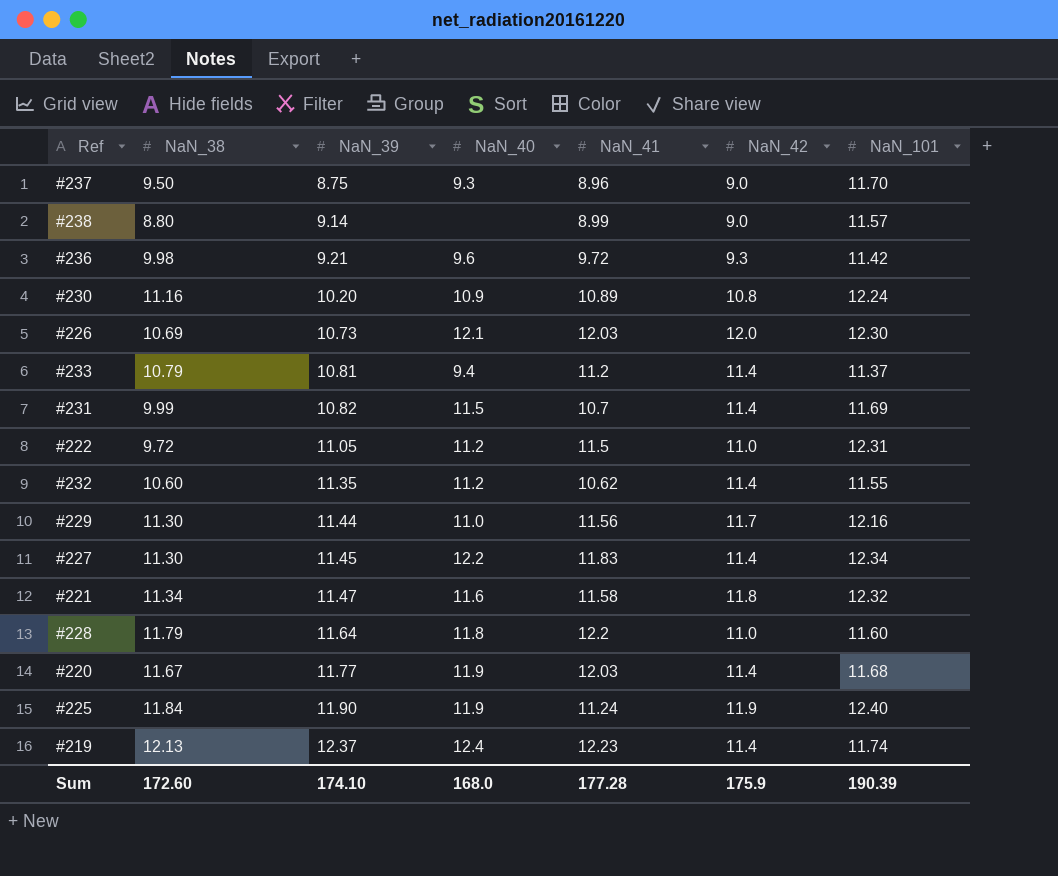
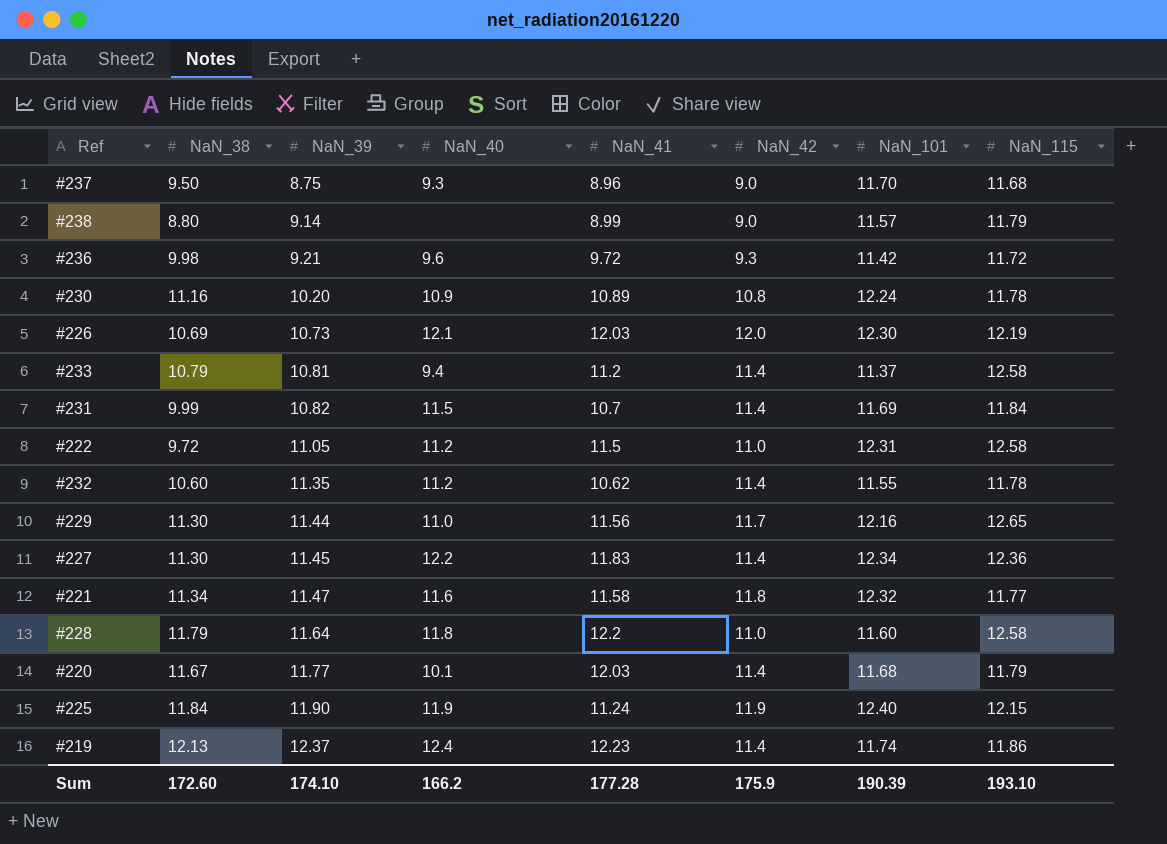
column NaN_115 | position: none -> 8
#220 | NaN_40: 11.9 -> 10.1
Sum | NaN_40: 168.0 -> 166.2

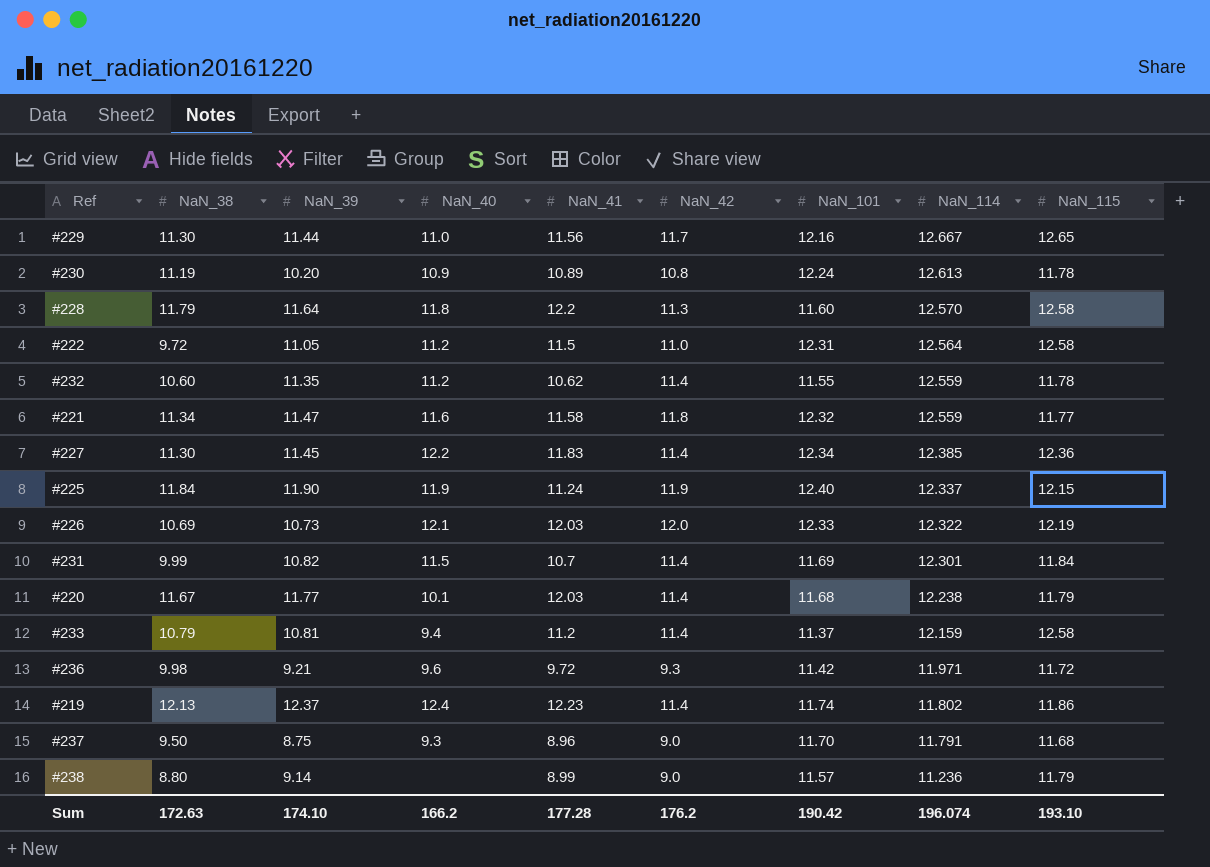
row order: NaN_39 ascending -> NaN_114 descending
column NaN_114 | position: none -> 8
#230 | NaN_38: 11.16 -> 11.19
#228 | NaN_42: 11.0 -> 11.3
#226 | NaN_101: 12.30 -> 12.33
Sum | NaN_38: 172.60 -> 172.63
Sum | NaN_42: 175.9 -> 176.2
Sum | NaN_101: 190.39 -> 190.42

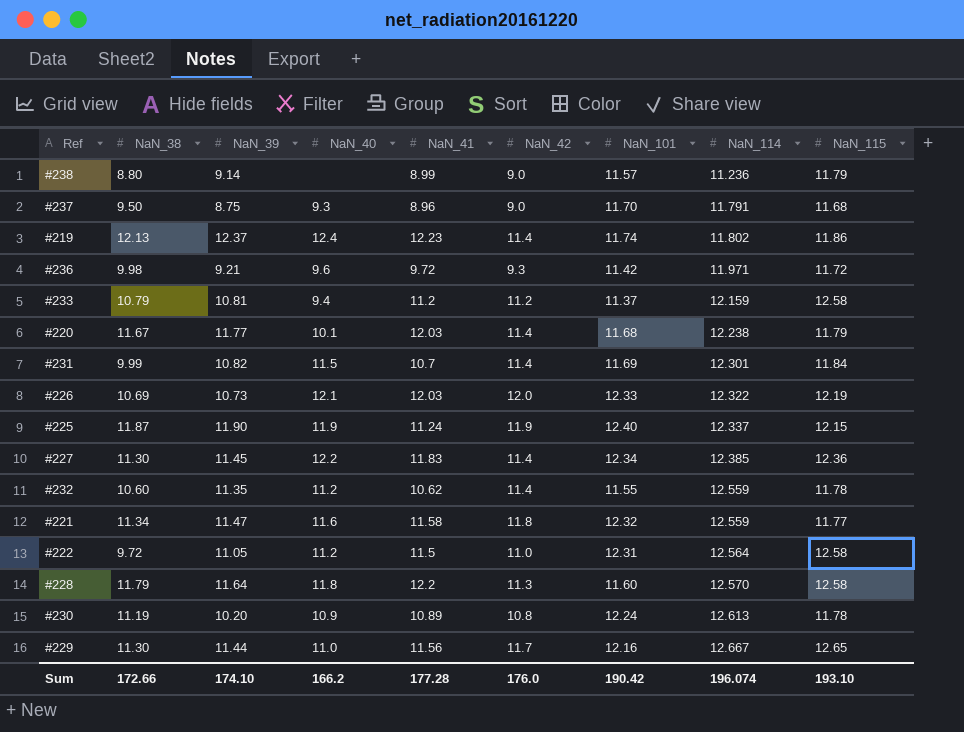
row order: NaN_114 descending -> NaN_114 ascending
#233 | NaN_42: 11.4 -> 11.2
#225 | NaN_38: 11.84 -> 11.87
Sum | NaN_38: 172.63 -> 172.66
Sum | NaN_42: 176.2 -> 176.0

